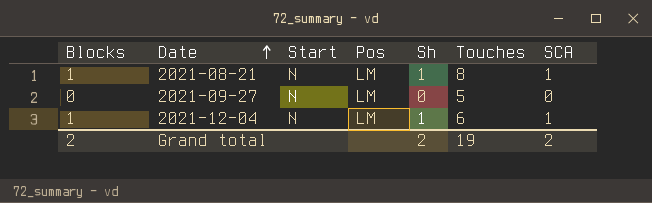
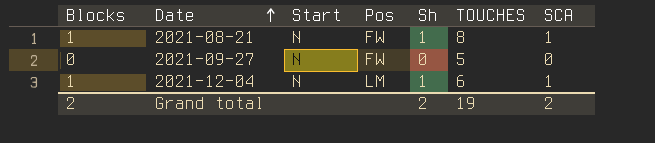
column name: Touches -> TOUCHES
2021-08-21 | Pos: LM -> FW
2021-09-27 | Pos: LM -> FW

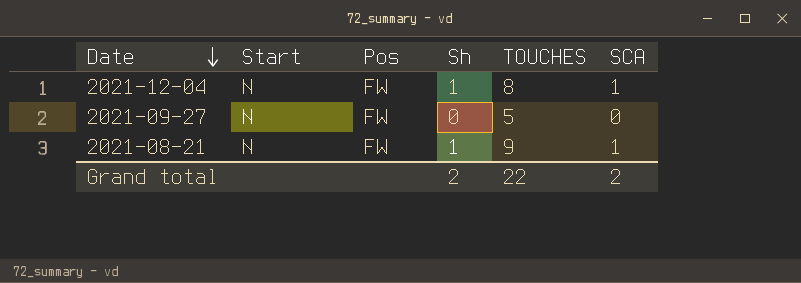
row order: Date ascending -> Date descending
column Blocks | position: 1 -> none
2021-12-04 | Pos: LM -> FW
2021-12-04 | TOUCHES: 6 -> 8
2021-08-21 | TOUCHES: 8 -> 9
Grand total | TOUCHES: 19 -> 22

